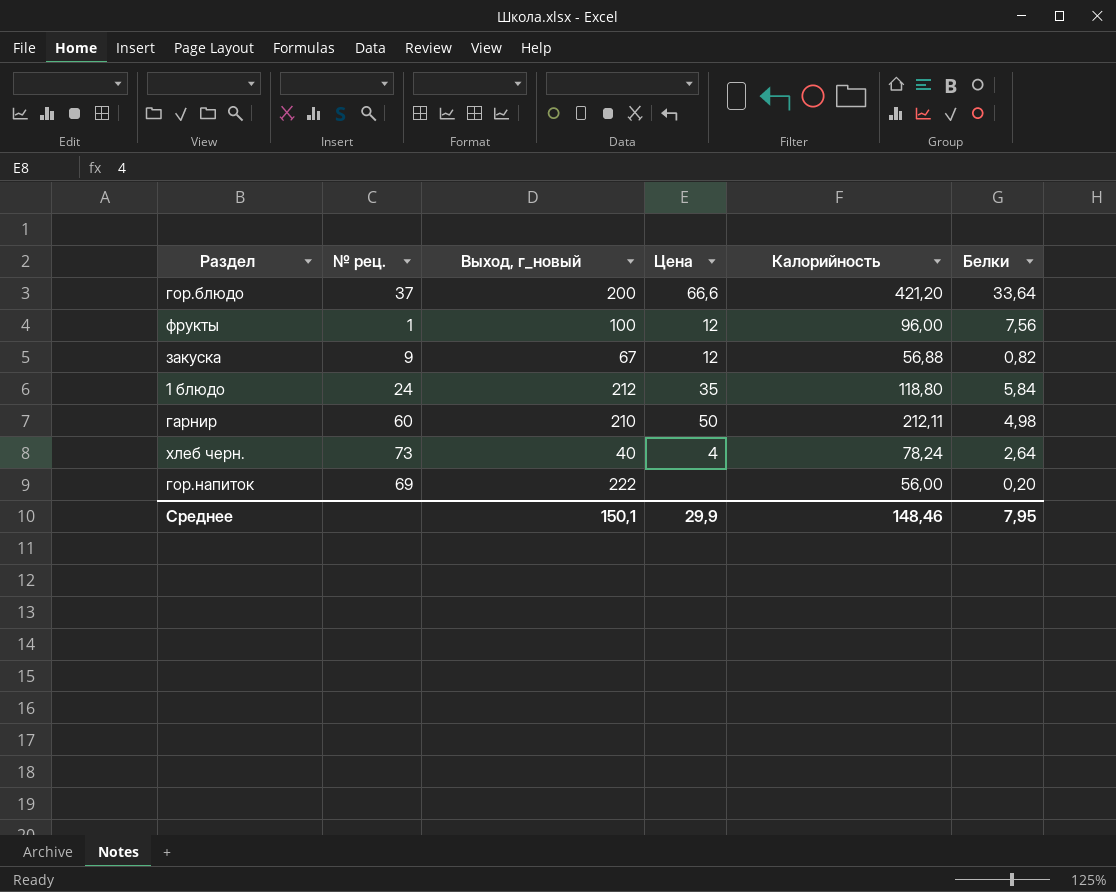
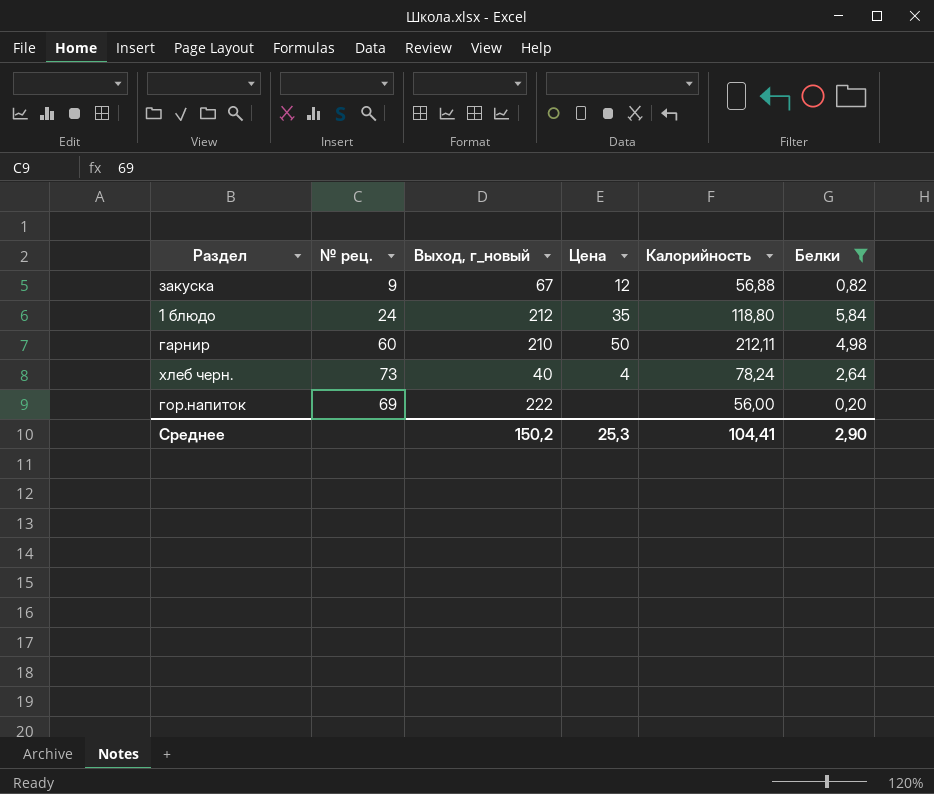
filter: none -> Белки <= 5,84
Среднее | Выход, г_новый: 150,1 -> 150,2
Среднее | Цена: 29,9 -> 25,3
Среднее | Калорийность: 148,46 -> 104,41
Среднее | Белки: 7,95 -> 2,90

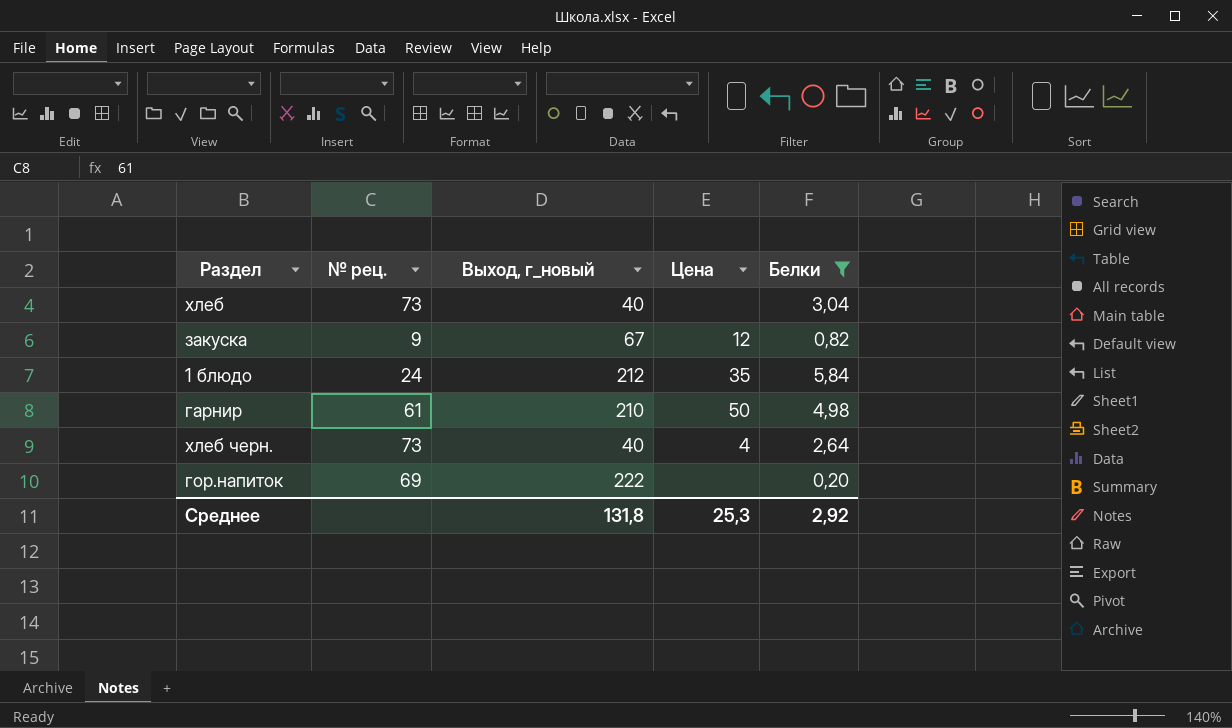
column Калорийность | position: 5 -> none
row хлеб: none -> 73 | 40 | none | 3,04
гарнир | № рец.: 60 -> 61
Среднее | Выход, г_новый: 150,2 -> 131,8
Среднее | Белки: 2,90 -> 2,92

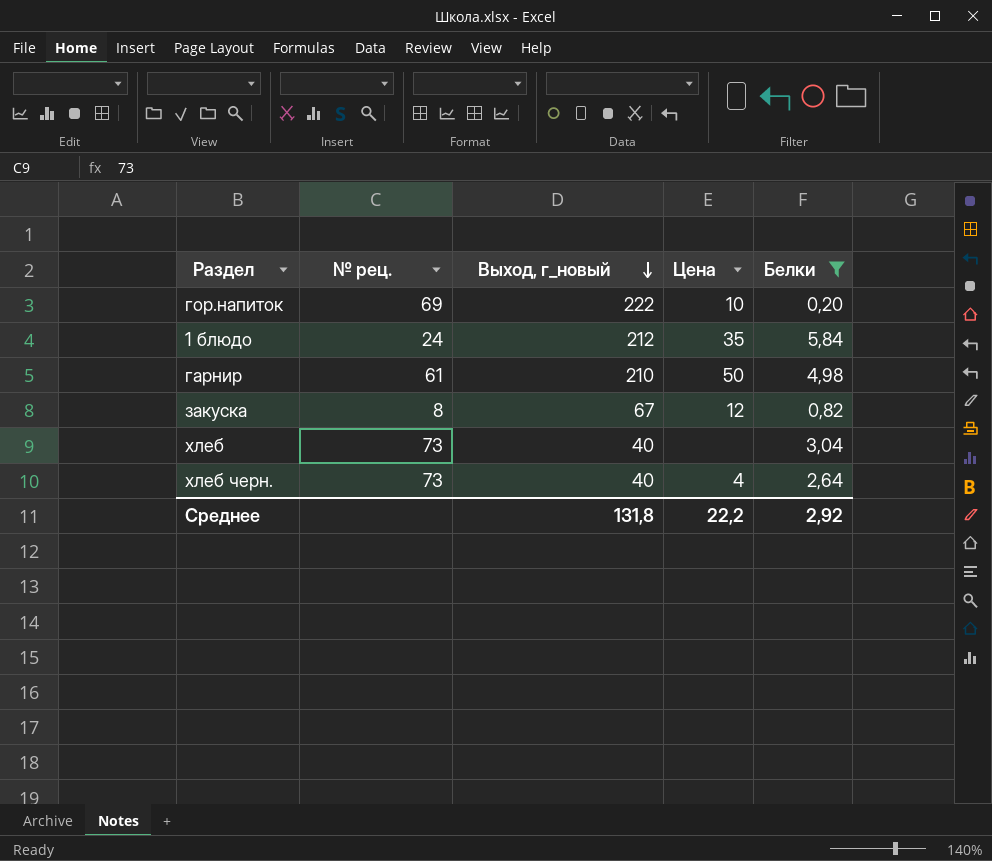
row order: none -> Выход, г_новый descending
гор.напиток | Цена: none -> 10
закуска | № рец.: 9 -> 8
Среднее | Цена: 25,3 -> 22,2

